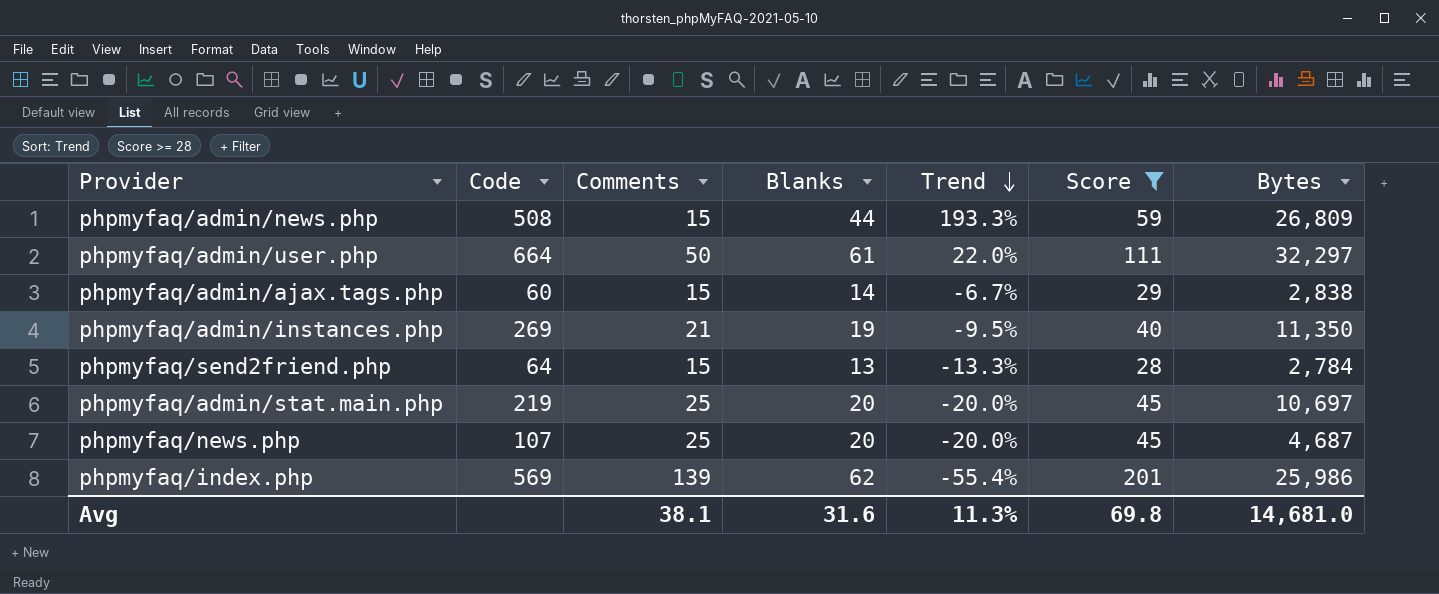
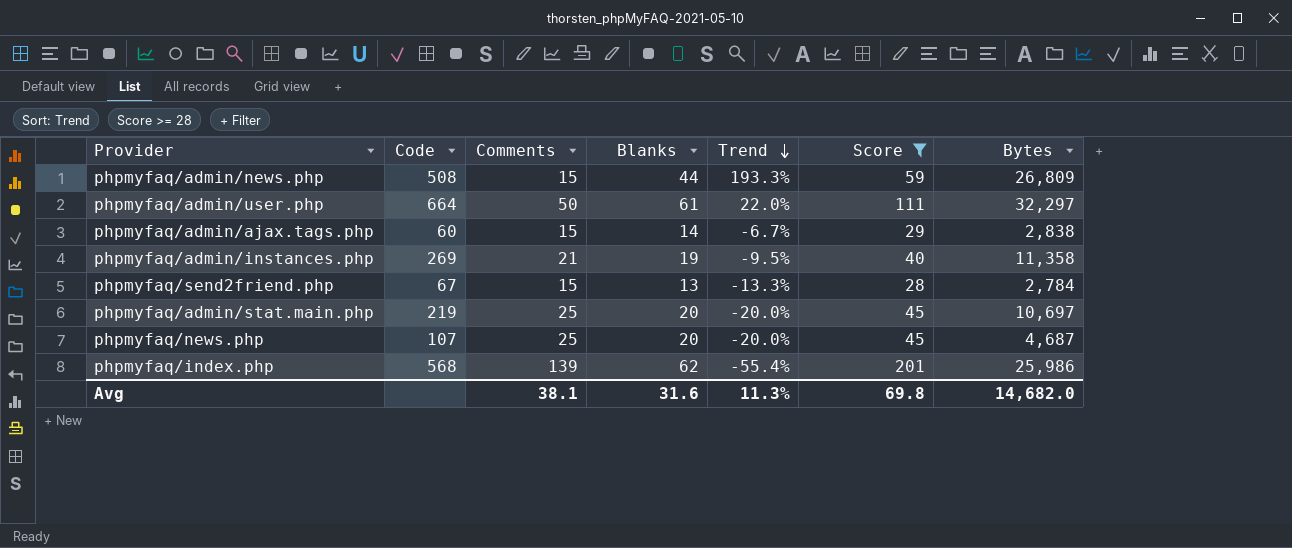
phpmyfaq/admin/instances.php | Bytes: 11,350 -> 11,358
phpmyfaq/send2friend.php | Code: 64 -> 67
phpmyfaq/index.php | Code: 569 -> 568
Avg | Bytes: 14,681.0 -> 14,682.0

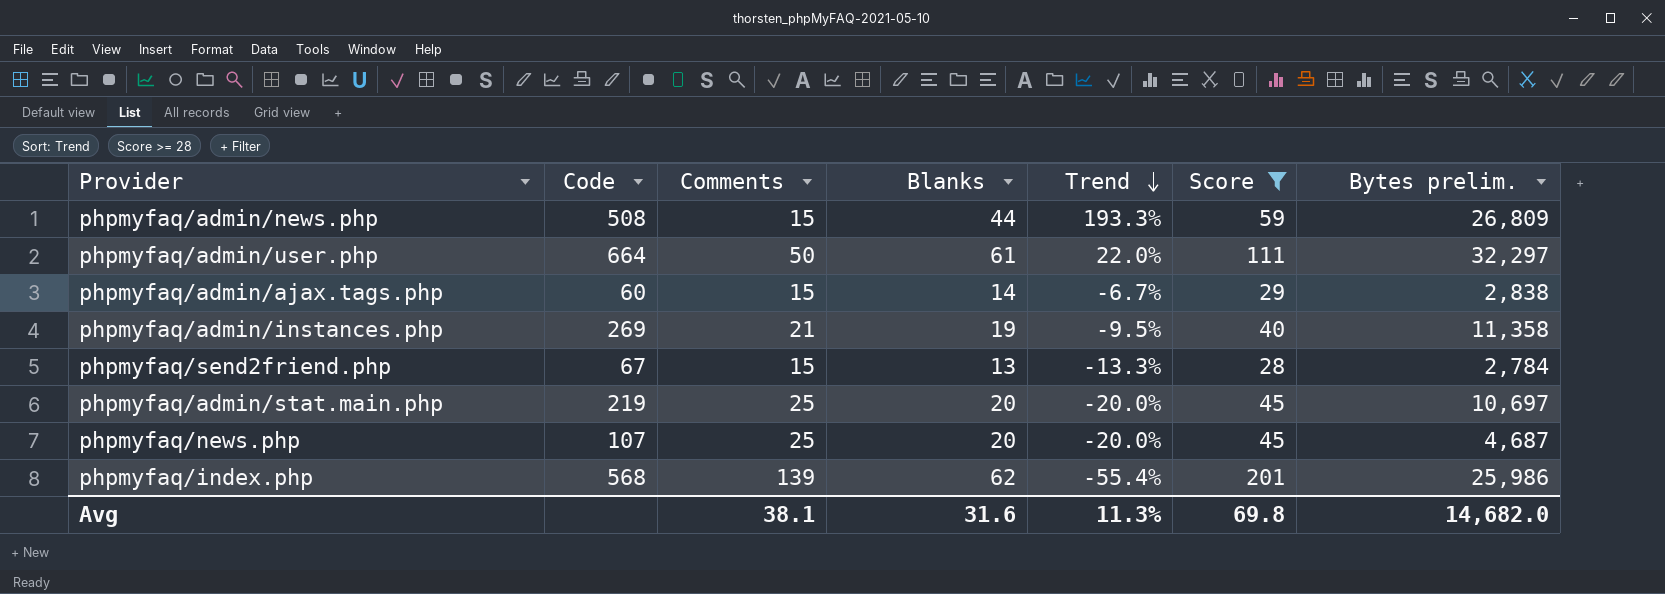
column name: Bytes -> Bytes prelim.

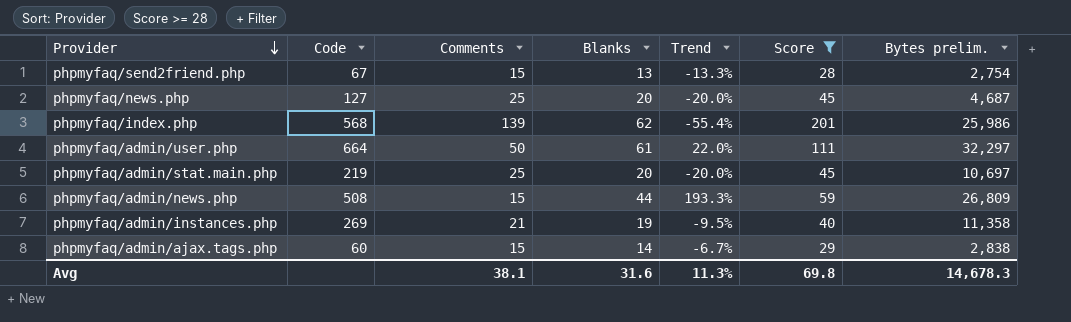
row order: Trend descending -> Provider descending
phpmyfaq/send2friend.php | Bytes prelim.: 2,784 -> 2,754
phpmyfaq/news.php | Code: 107 -> 127
Avg | Bytes prelim.: 14,682.0 -> 14,678.3

